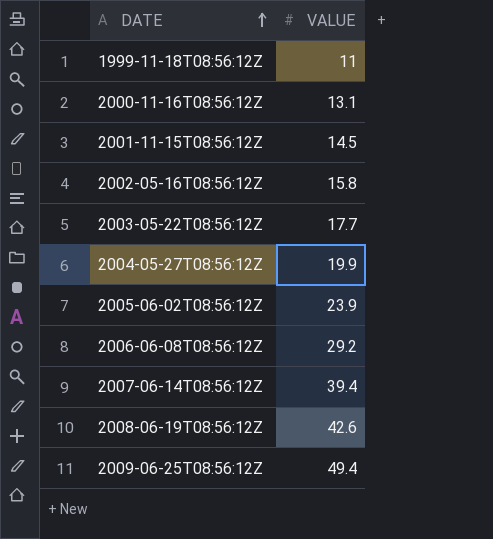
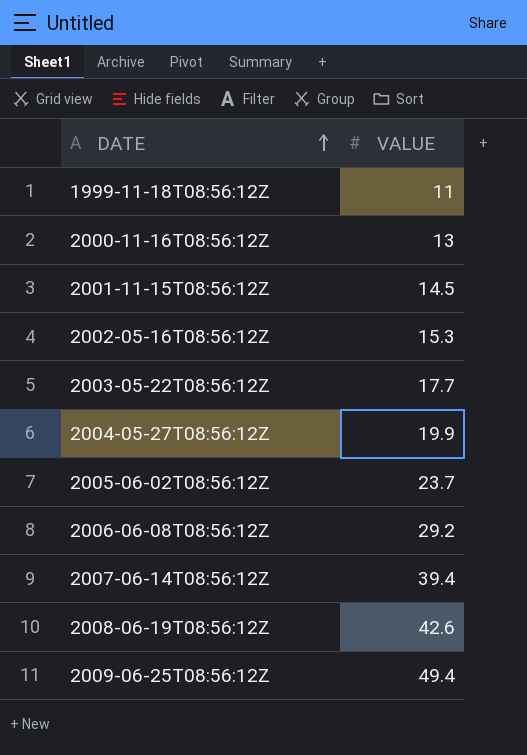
2000-11-16T08:56:12Z | VALUE: 13.1 -> 13
2002-05-16T08:56:12Z | VALUE: 15.8 -> 15.3
2005-06-02T08:56:12Z | VALUE: 23.9 -> 23.7

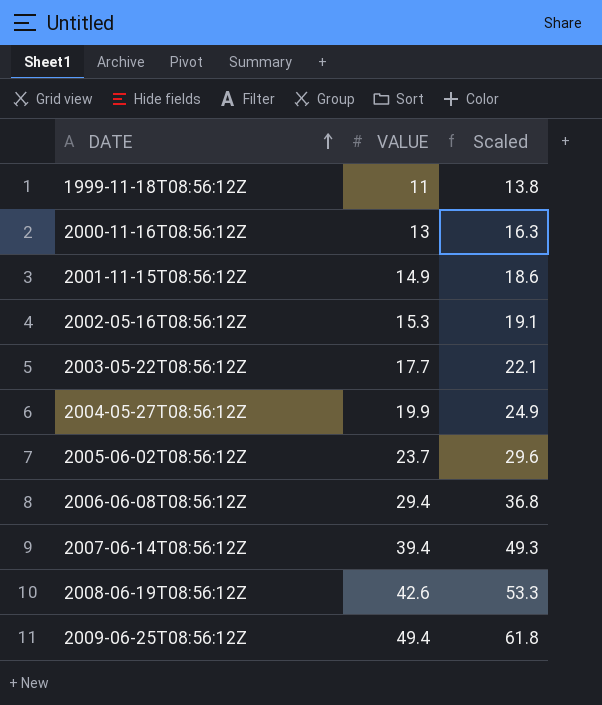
column Scaled | formula: none -> [VALUE] * 1.25
2001-11-15T08:56:12Z | VALUE: 14.5 -> 14.9
2006-06-08T08:56:12Z | VALUE: 29.2 -> 29.4

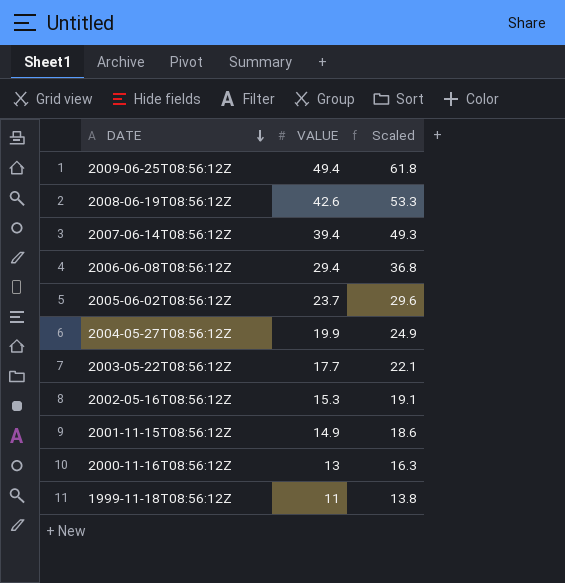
row order: DATE ascending -> DATE descending

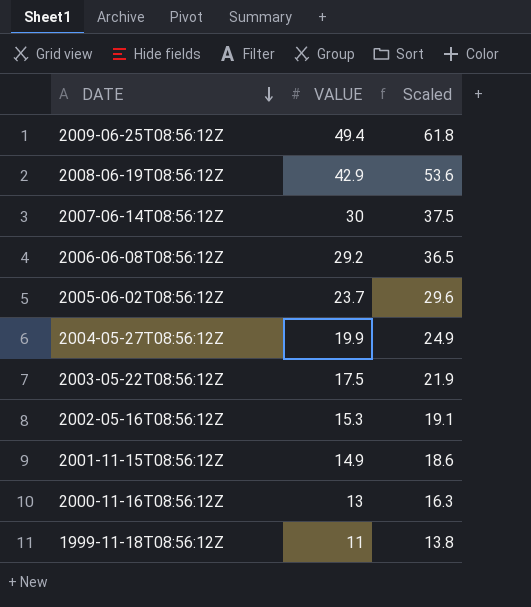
2008-06-19T08:56:12Z | VALUE: 42.6 -> 42.9
2008-06-19T08:56:12Z | Scaled: 53.3 -> 53.6
2007-06-14T08:56:12Z | VALUE: 39.4 -> 30
2007-06-14T08:56:12Z | Scaled: 49.3 -> 37.5
2006-06-08T08:56:12Z | VALUE: 29.4 -> 29.2
2006-06-08T08:56:12Z | Scaled: 36.8 -> 36.5
2003-05-22T08:56:12Z | VALUE: 17.7 -> 17.5
2003-05-22T08:56:12Z | Scaled: 22.1 -> 21.9

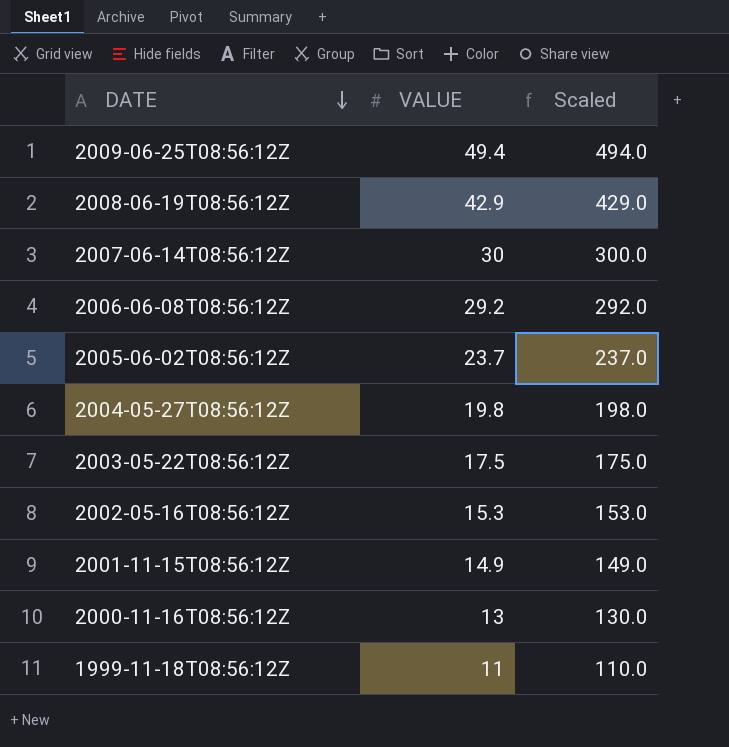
column Scaled | formula: [VALUE] * 1.25 -> [VALUE] * 10
2004-05-27T08:56:12Z | VALUE: 19.9 -> 19.8

